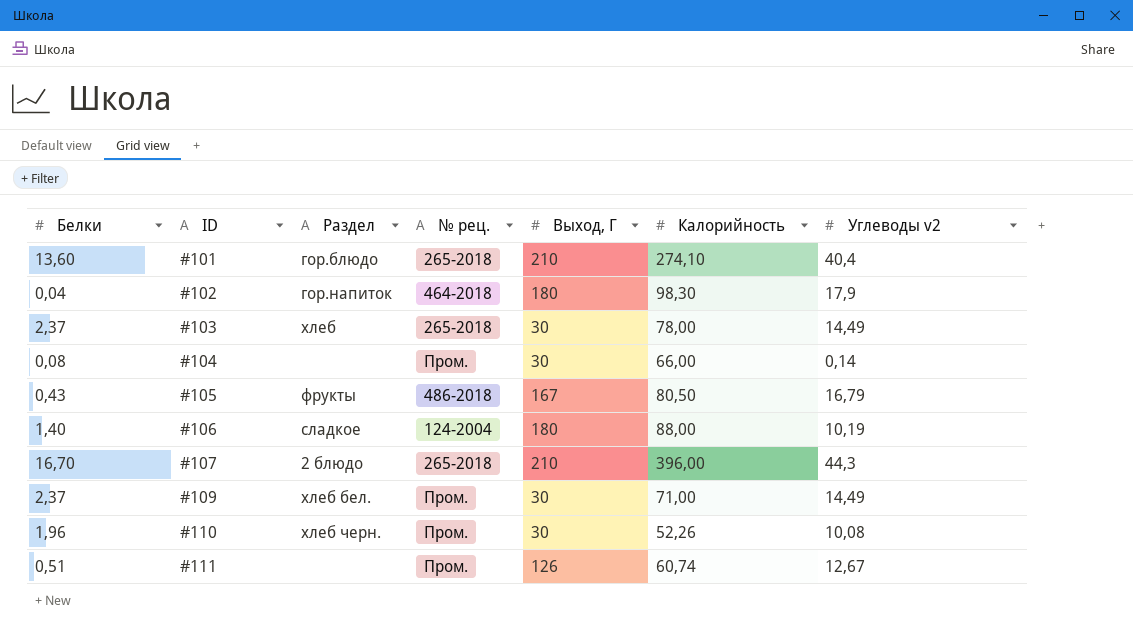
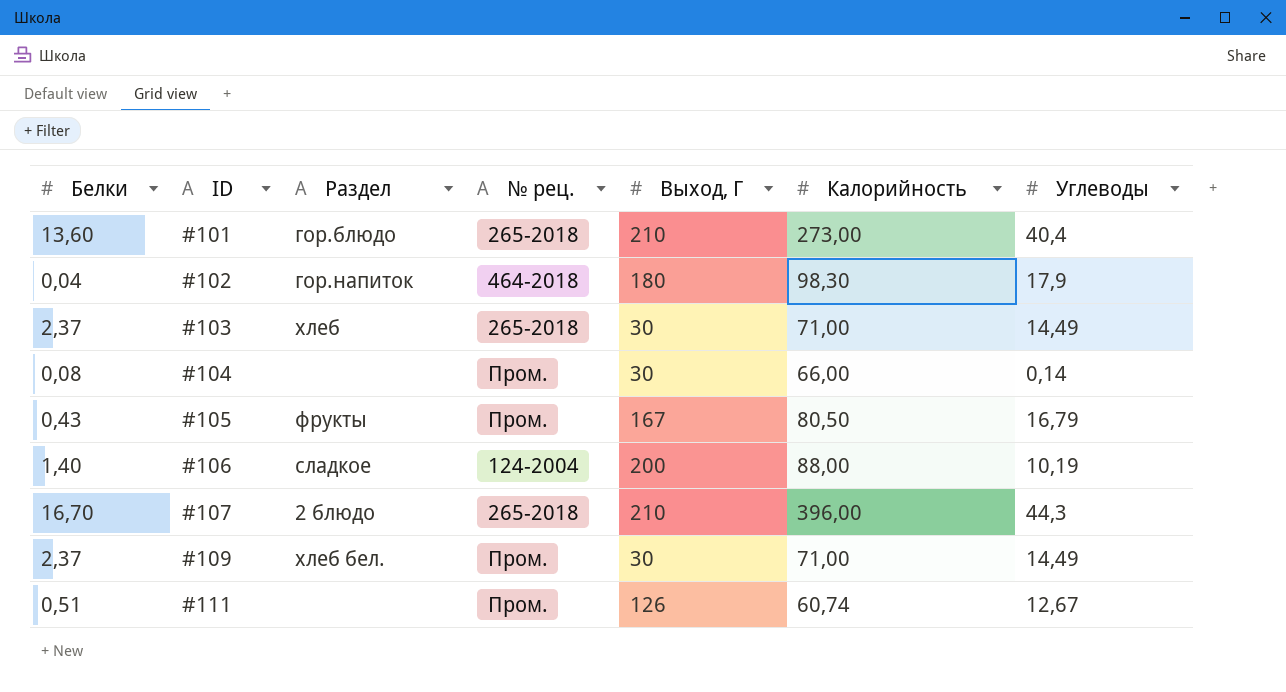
column name: Углеводы v2 -> Углеводы
row #110: 1,96 | хлеб черн. | Пром. | 30 | 52,26 | 10,08 -> none
#101 | Калорийность: 274,10 -> 273,00
#103 | Калорийность: 78,00 -> 71,00
#105 | № рец.: 486-2018 -> Пром.
#106 | Выход, Г: 180 -> 200

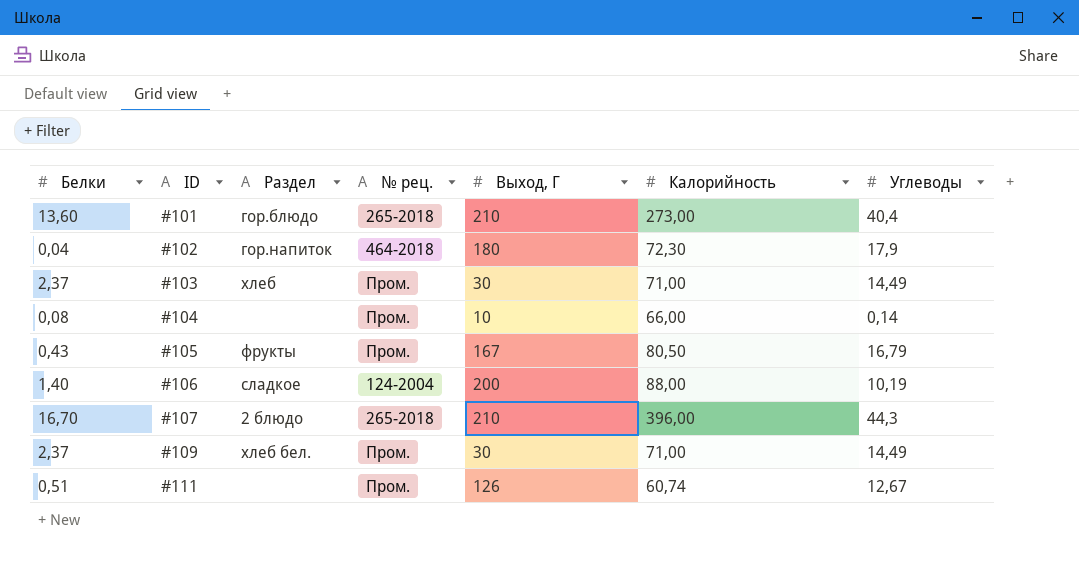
#102 | Калорийность: 98,30 -> 72,30
#103 | № рец.: 265-2018 -> Пром.
#104 | Выход, Г: 30 -> 10

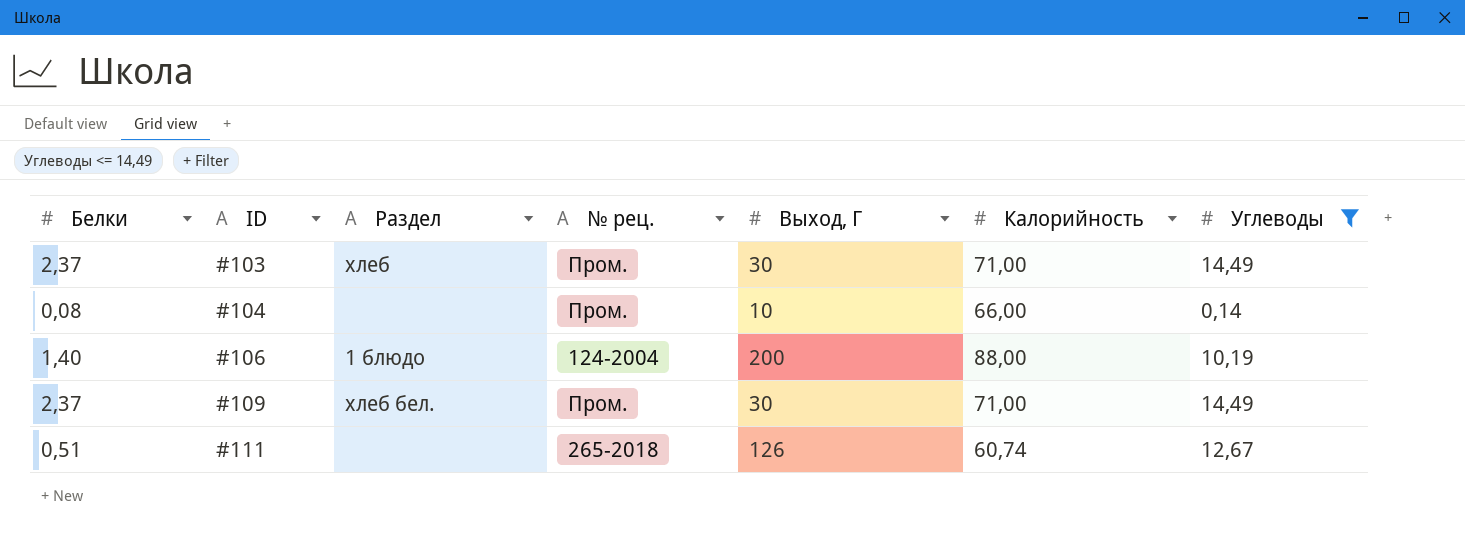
filter: none -> Углеводы <= 14,49
#106 | Раздел: сладкое -> 1 блюдо
#111 | № рец.: Пром. -> 265-2018

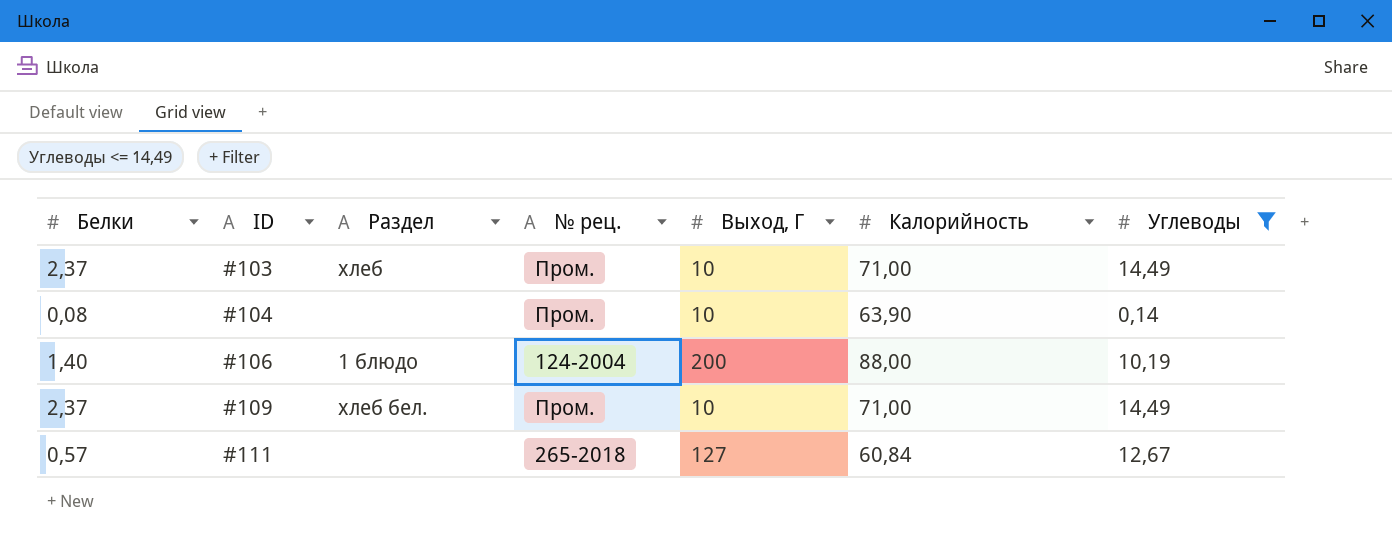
#103 | Выход, Г: 30 -> 10
#104 | Калорийность: 66,00 -> 63,90
#109 | Выход, Г: 30 -> 10
#111 | Белки: 0,51 -> 0,57
#111 | Выход, Г: 126 -> 127
#111 | Калорийность: 60,74 -> 60,84

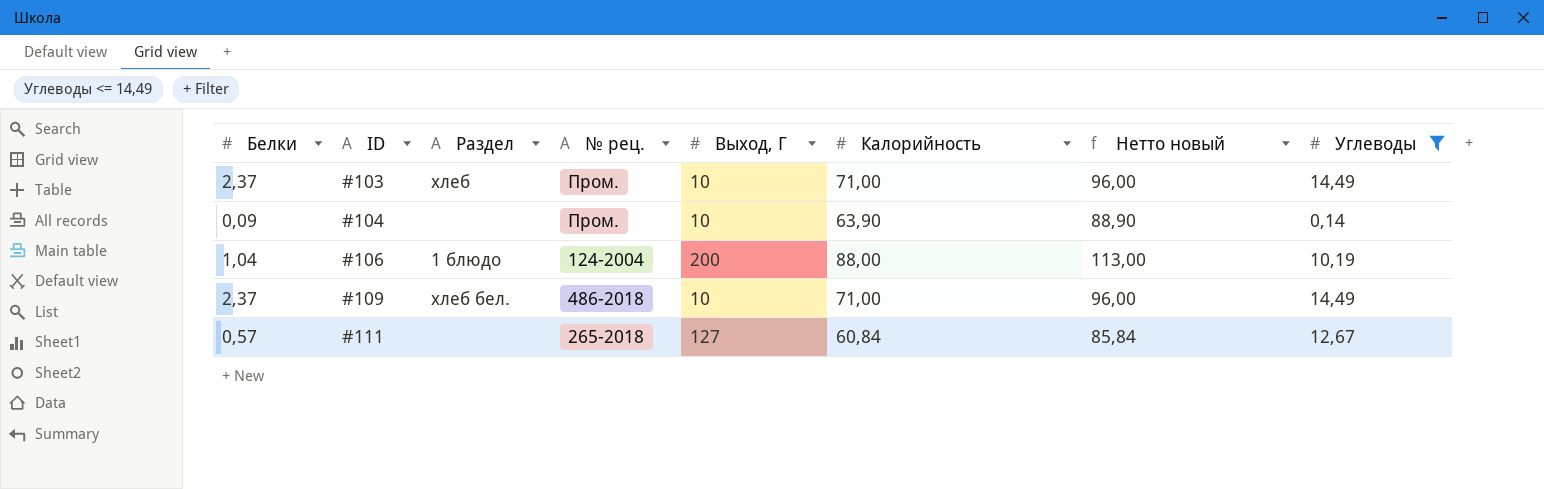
column Нетто новый | formula: none -> [Калорийность] + 25
#104 | Белки: 0,08 -> 0,09
#106 | Белки: 1,40 -> 1,04
#109 | № рец.: Пром. -> 486-2018

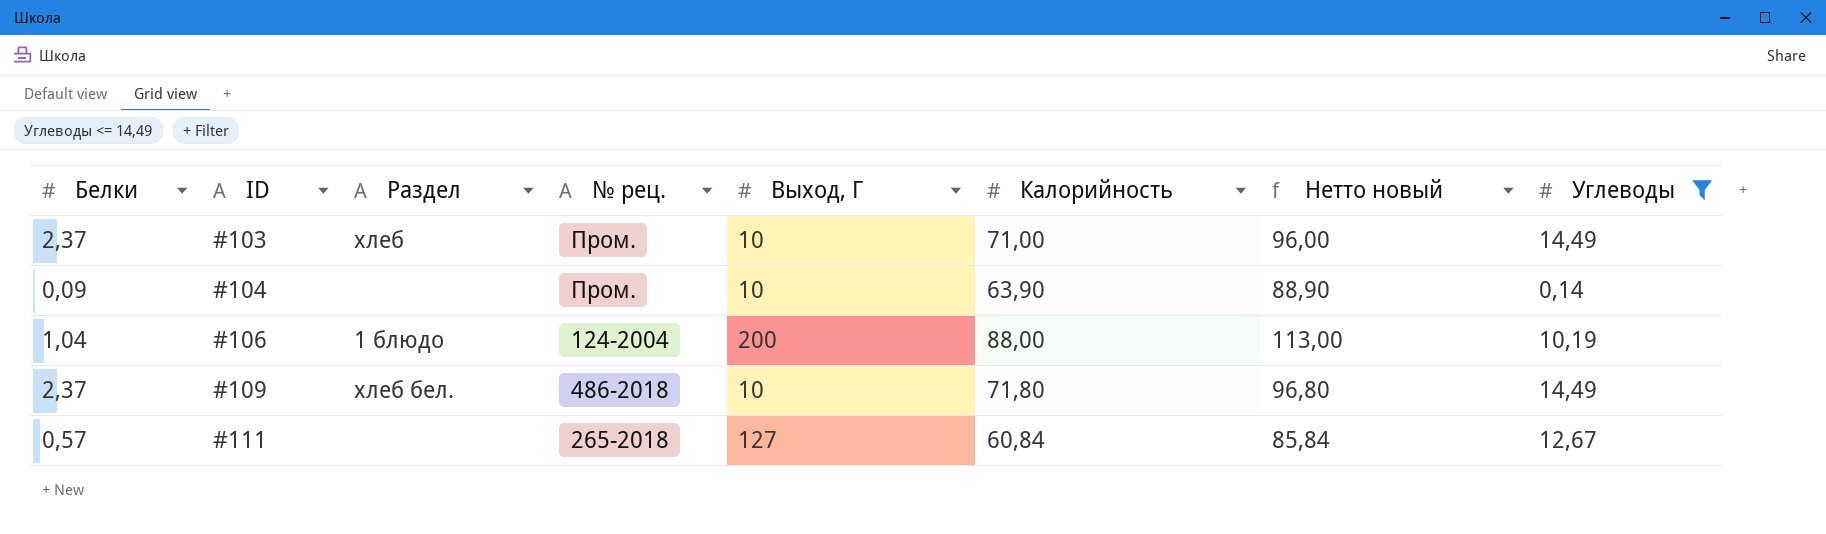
#109 | Калорийность: 71,00 -> 71,80
#109 | Нетто новый: 96,00 -> 96,80

